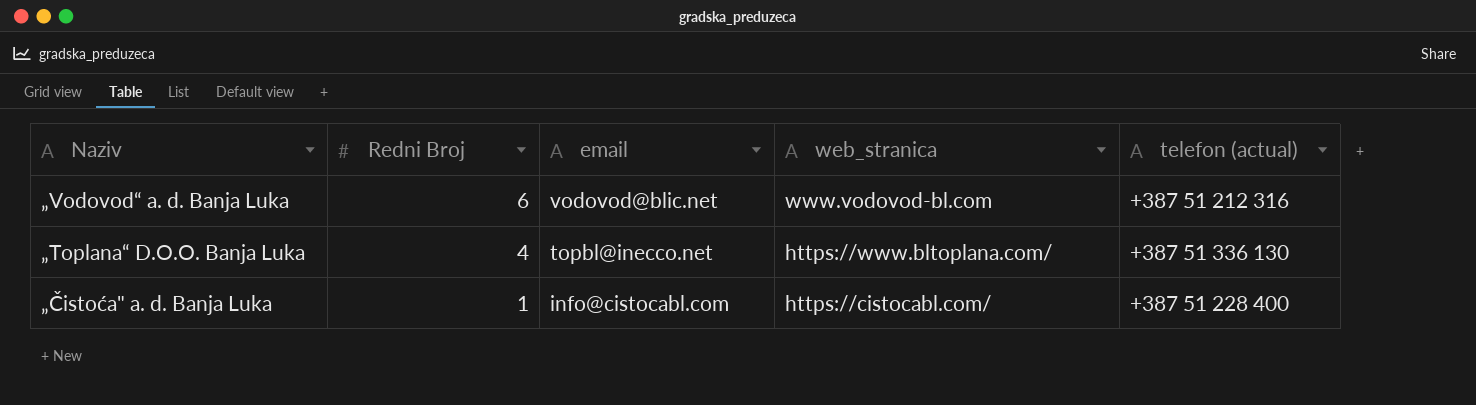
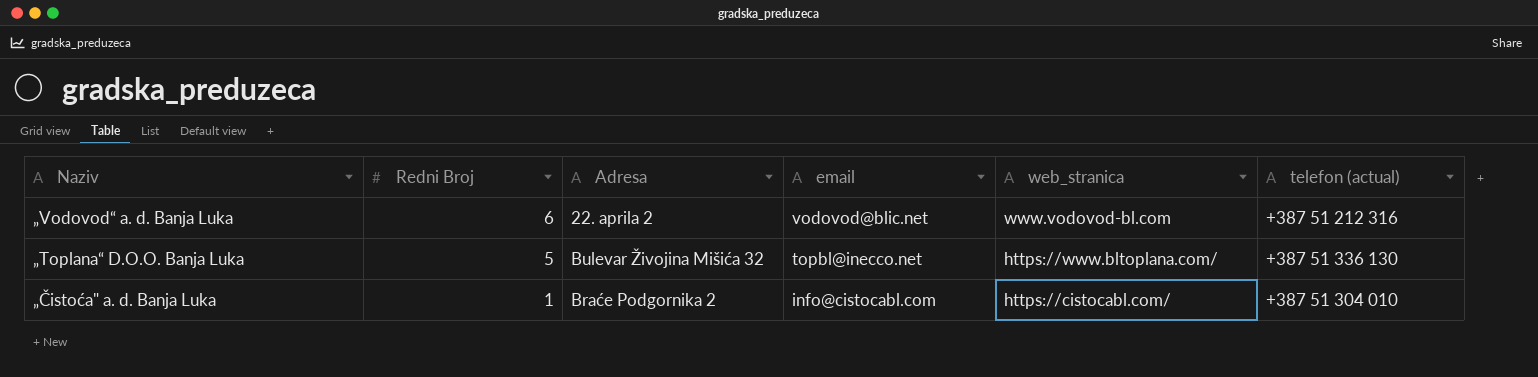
column Adresa | position: none -> 3
„Toplana“ D.O.O. Banja Luka | Redni Broj: 4 -> 5
„Čistoća" a. d. Banja Luka | telefon (actual): +387 51 228 400 -> +387 51 304 010

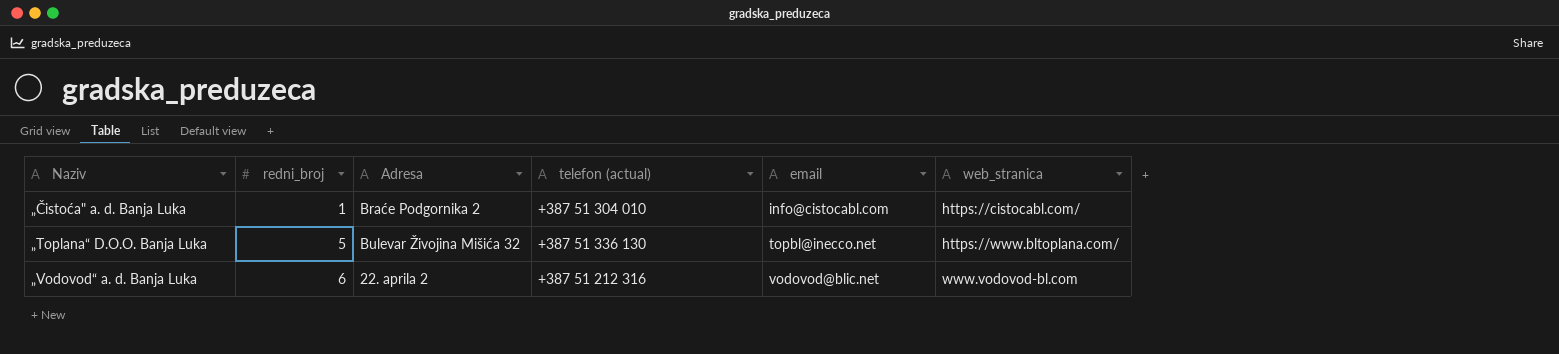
row order: Naziv descending -> Naziv ascending
column name: Redni Broj -> redni_broj
column telefon (actual) | position: 6 -> 4

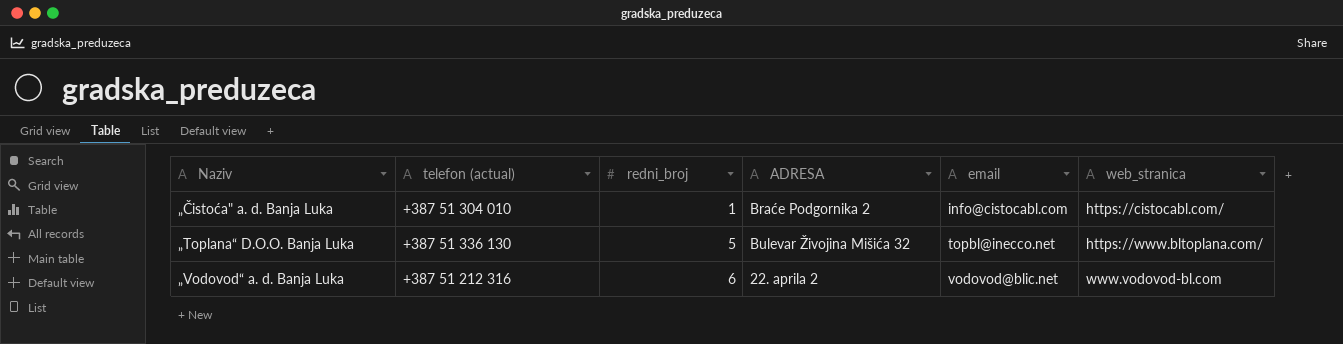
column telefon (actual) | position: 4 -> 2
column name: Adresa -> ADRESA

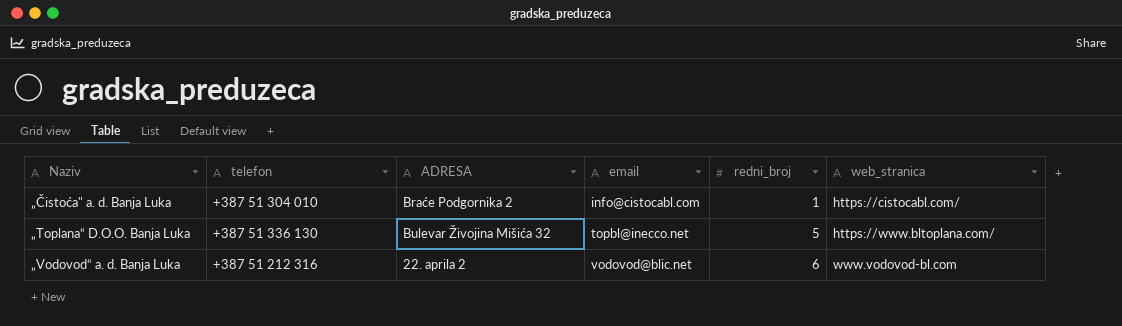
column name: telefon (actual) -> telefon
column redni_broj | position: 3 -> 5

